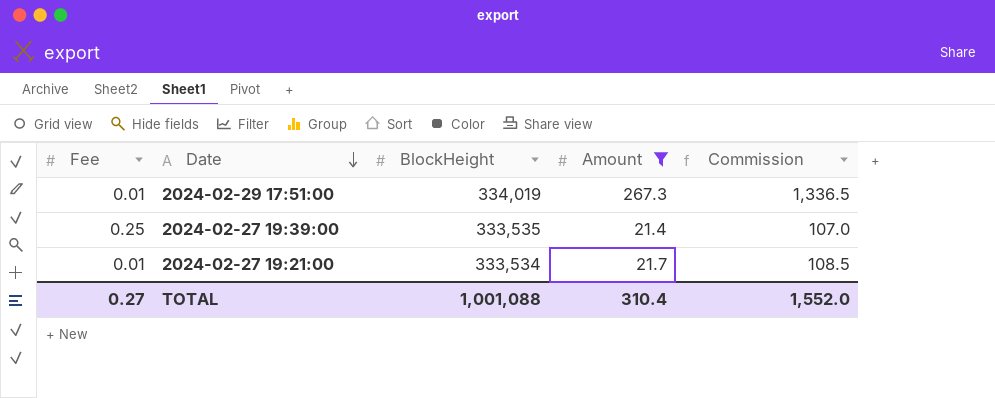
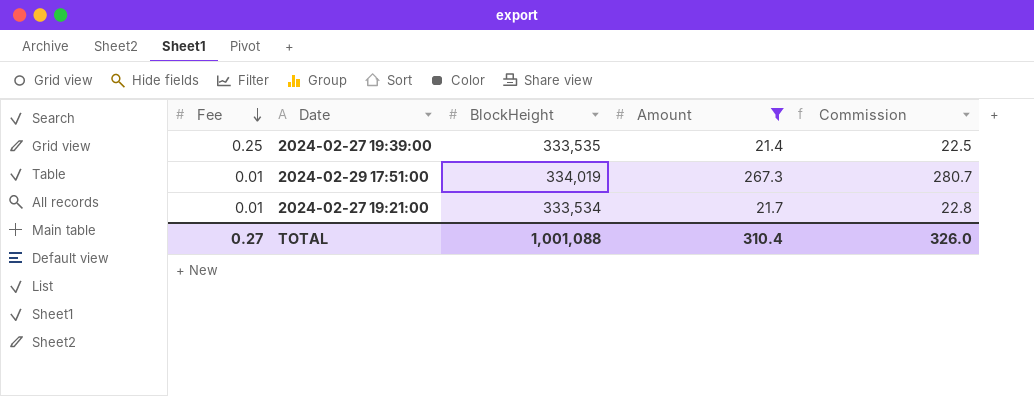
row order: Date descending -> Fee descending
column Commission | formula: [Amount] * 5 -> [Amount] * 1.05
TOTAL | Commission: 1,552.0 -> 326.0

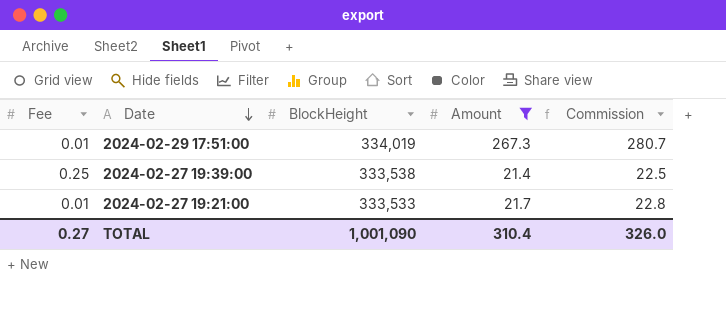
row order: Fee descending -> Date descending
2024-02-27 19:39:00 | BlockHeight: 333,535 -> 333,538
2024-02-27 19:21:00 | BlockHeight: 333,534 -> 333,533
TOTAL | BlockHeight: 1,001,088 -> 1,001,090

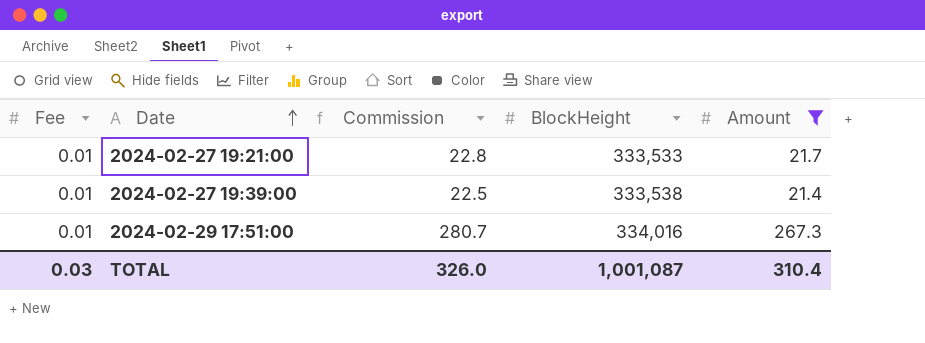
row order: Date descending -> Date ascending
column Commission | position: 5 -> 3
2024-02-27 19:39:00 | Fee: 0.25 -> 0.01
2024-02-29 17:51:00 | BlockHeight: 334,019 -> 334,016
TOTAL | Fee: 0.27 -> 0.03
TOTAL | BlockHeight: 1,001,090 -> 1,001,087

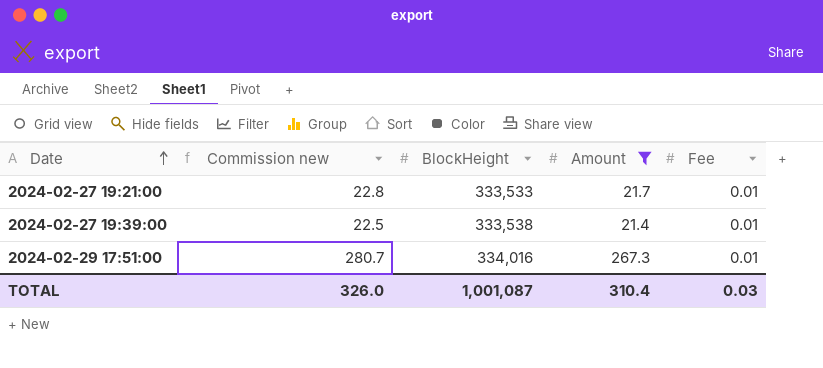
column name: Commission -> Commission new
column Fee | position: 1 -> 5

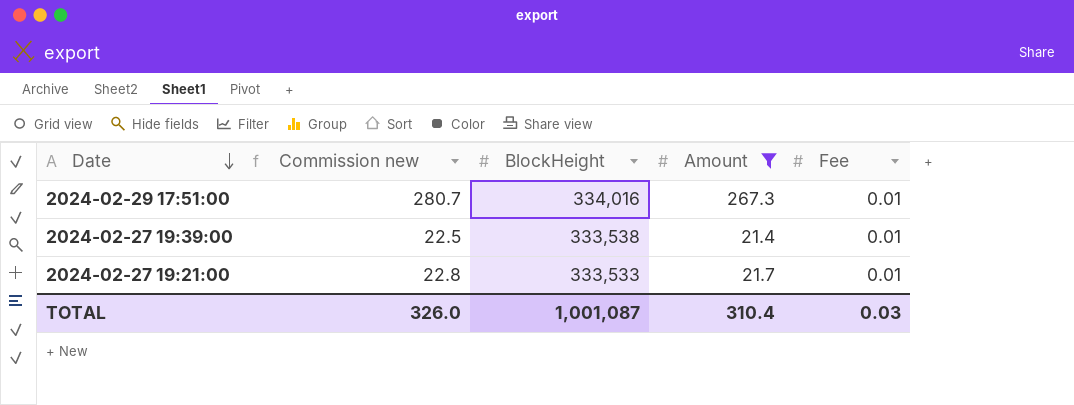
row order: Date ascending -> Date descending

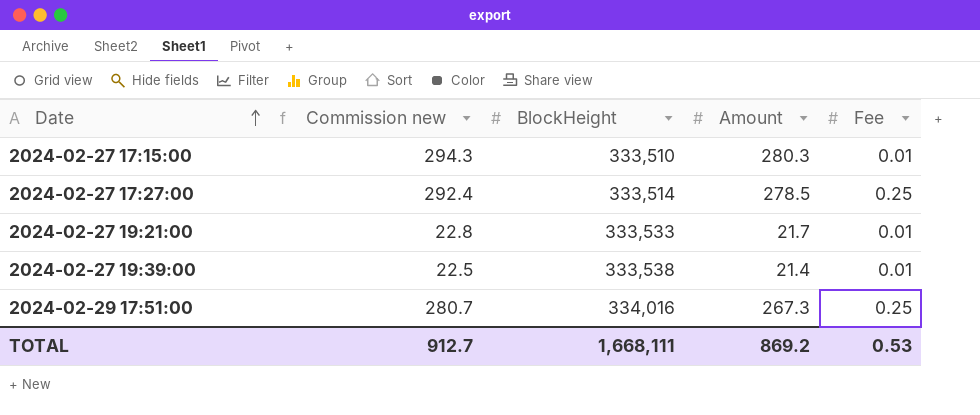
filter: Amount <= 267.3 -> none
row order: Date descending -> Date ascending
2024-02-29 17:51:00 | Fee: 0.01 -> 0.25
TOTAL | Commission new: 326.0 -> 912.7
TOTAL | BlockHeight: 1,001,087 -> 1,668,111
TOTAL | Amount: 310.4 -> 869.2
TOTAL | Fee: 0.03 -> 0.53

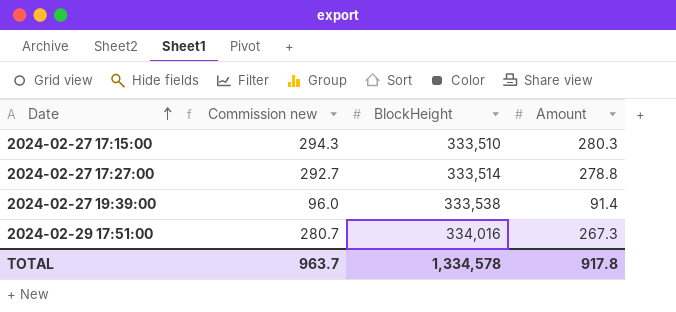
column Fee | position: 5 -> none
row 2024-02-27 19:21:00: 22.8 | 333,533 | 21.7 | 0.01 -> none
2024-02-27 17:27:00 | Commission new: 292.4 -> 292.7
2024-02-27 17:27:00 | Amount: 278.5 -> 278.8
2024-02-27 19:39:00 | Commission new: 22.5 -> 96.0
2024-02-27 19:39:00 | Amount: 21.4 -> 91.4
TOTAL | Commission new: 912.7 -> 963.7
TOTAL | BlockHeight: 1,668,111 -> 1,334,578
TOTAL | Amount: 869.2 -> 917.8

